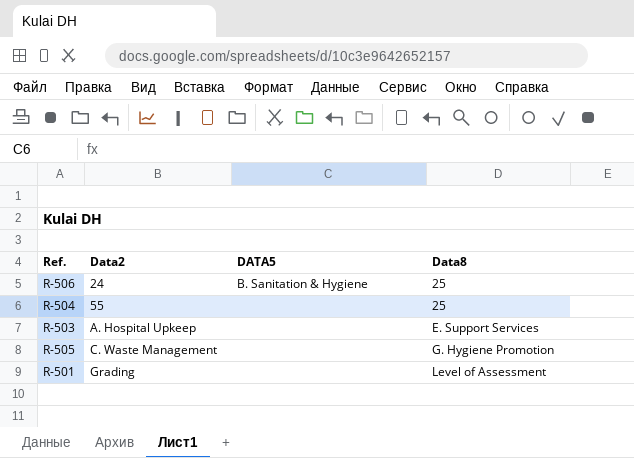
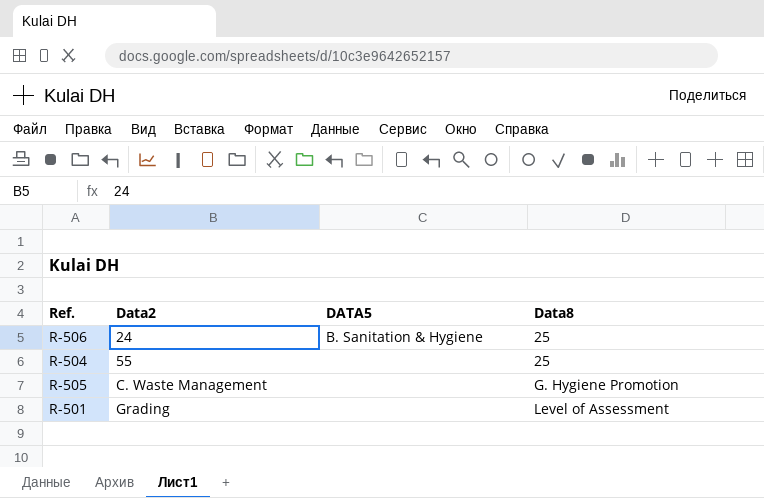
row R-503: A. Hospital Upkeep | none | E. Support Services -> none

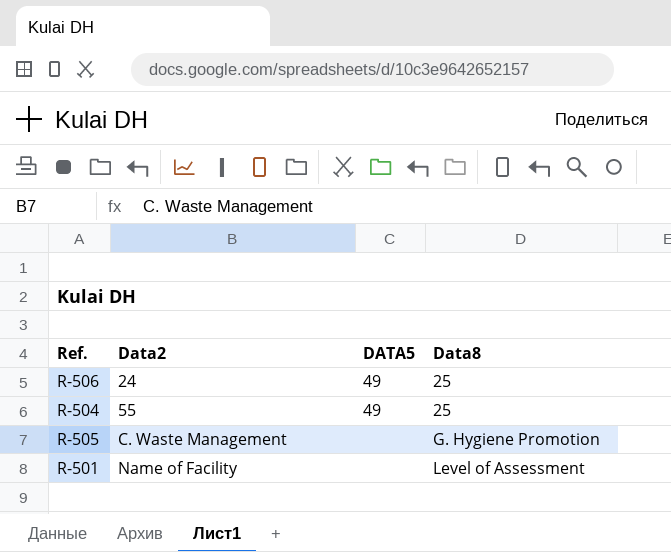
R-506 | DATA5: B. Sanitation & Hygiene -> 49
R-504 | DATA5: none -> 49
R-501 | Data2: Grading -> Name of Facility

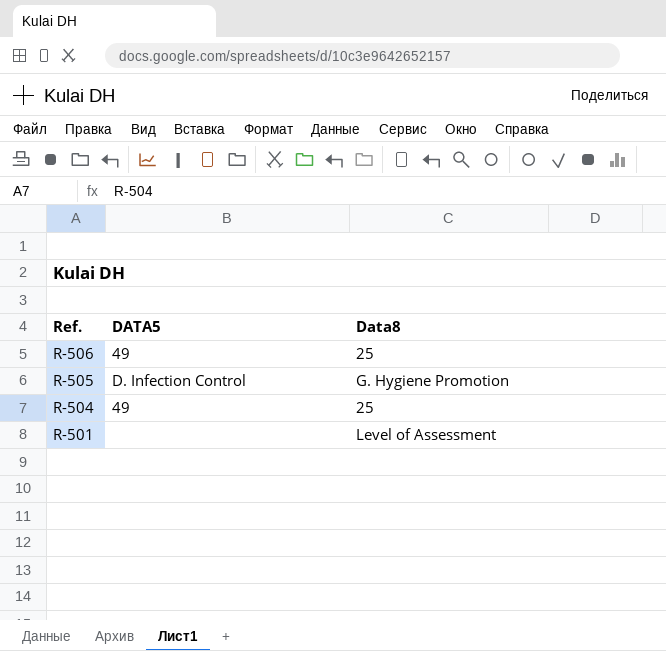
row order: Data2 ascending -> Ref. descending
column Data2 | position: 2 -> none
R-505 | DATA5: none -> D. Infection Control

